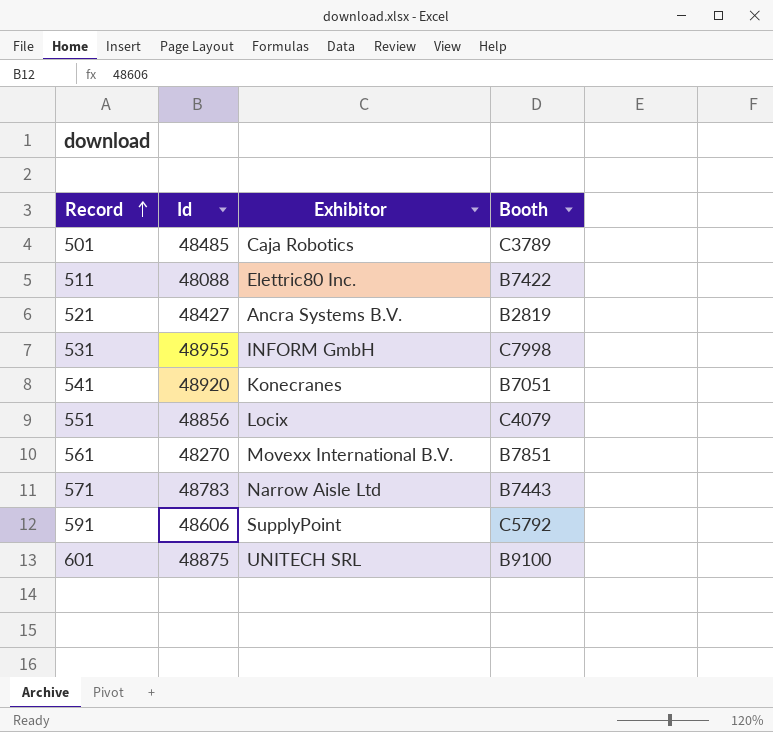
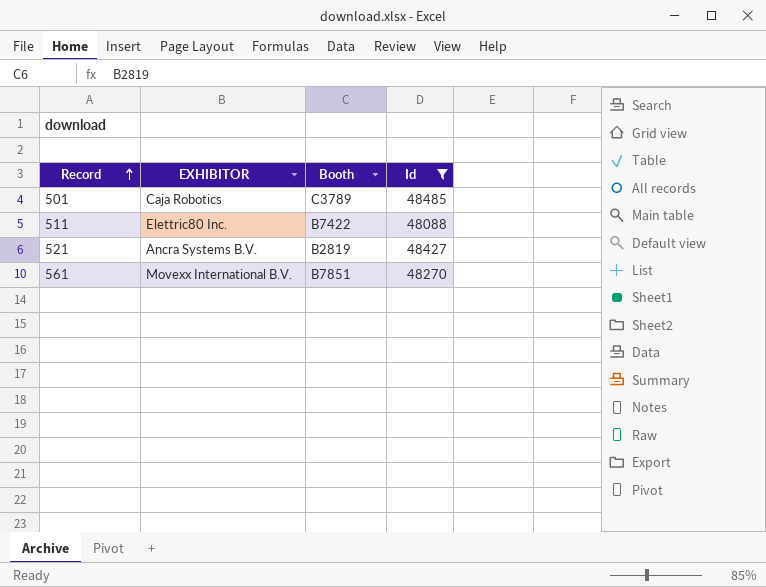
filter: none -> Id <= 48485
column name: Exhibitor -> EXHIBITOR
column Id | position: 2 -> 4

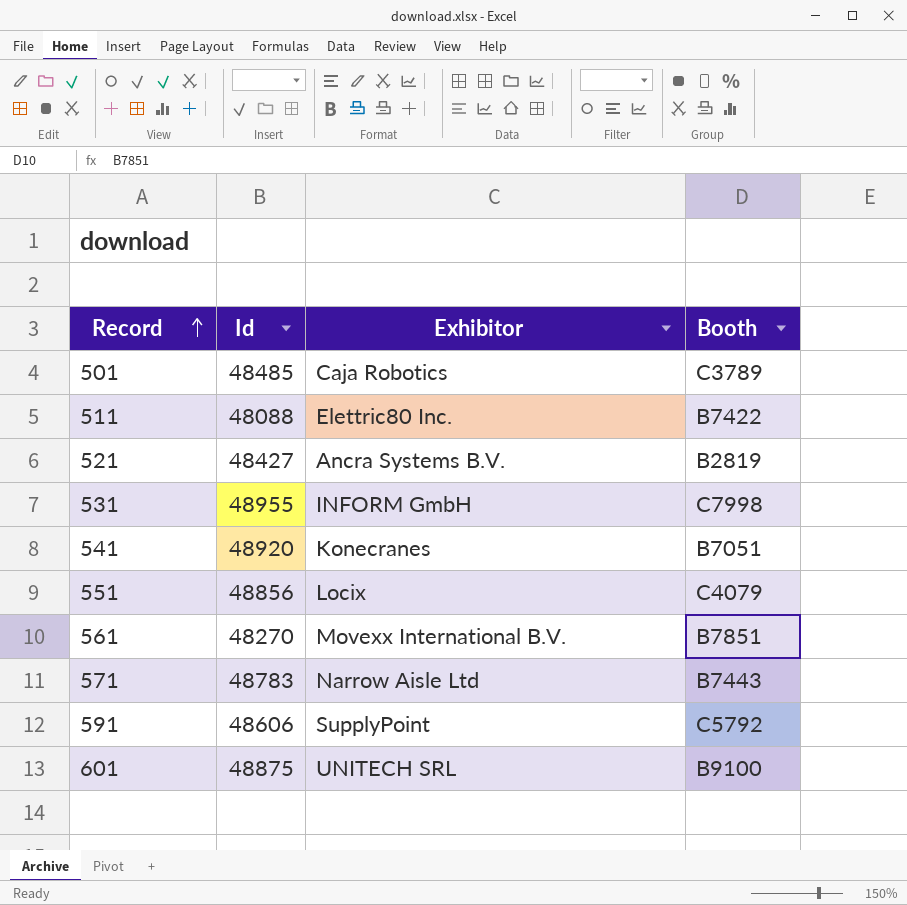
filter: Id <= 48485 -> none
column Id | position: 4 -> 2
column name: EXHIBITOR -> Exhibitor

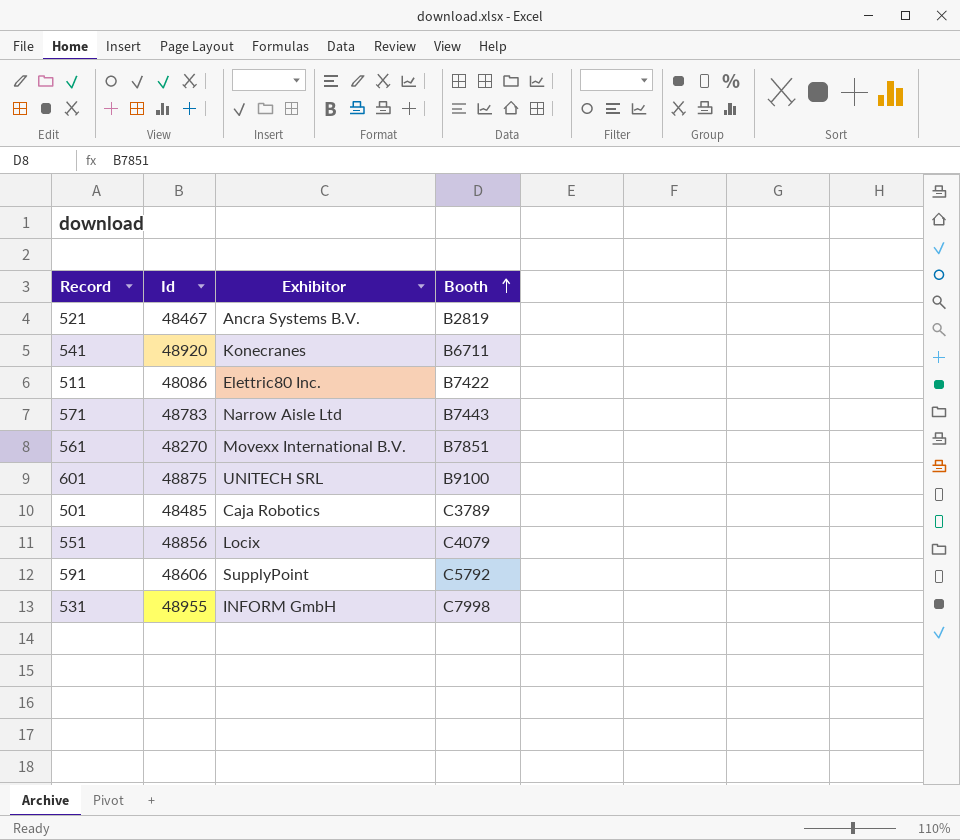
row order: Record ascending -> Booth ascending
521 | Id: 48427 -> 48467
541 | Booth: B7051 -> B6711
511 | Id: 48088 -> 48086

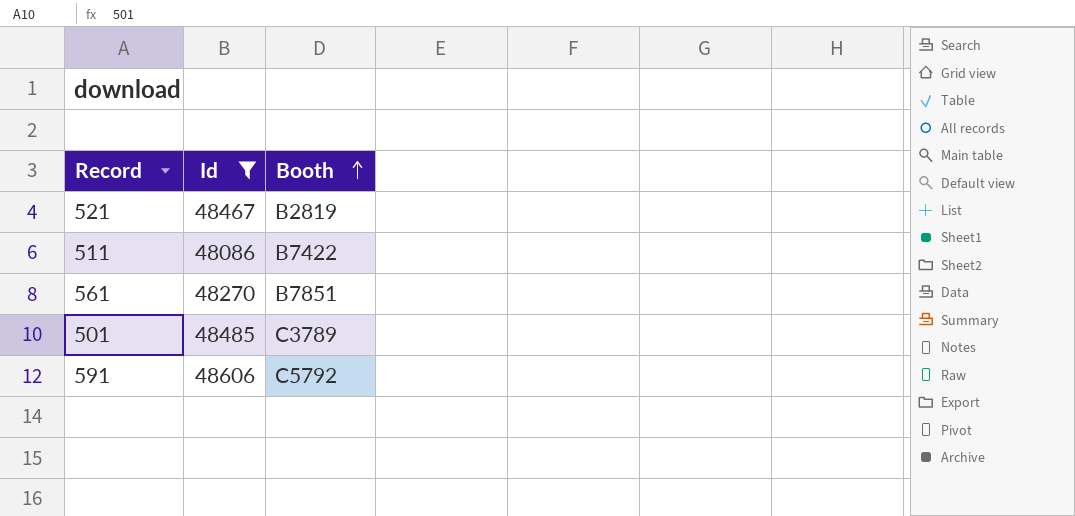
filter: none -> Id <= 48606
column Exhibitor | position: 3 -> none

